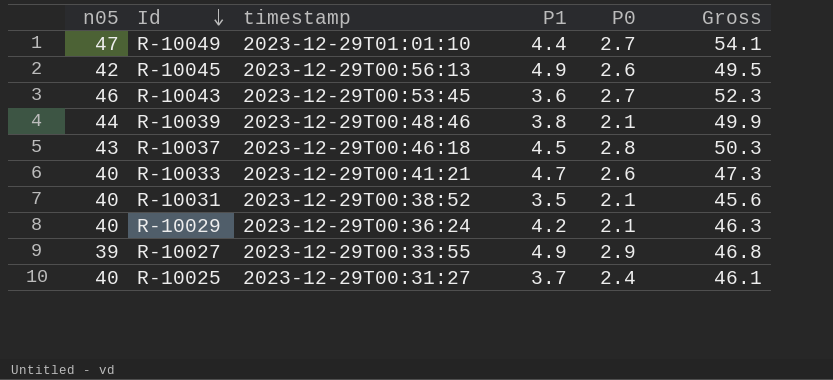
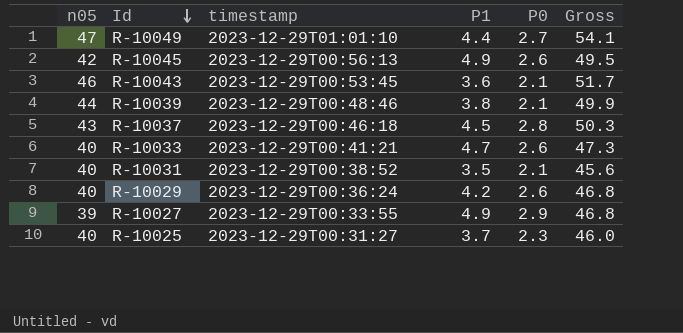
R-10043 | P0: 2.7 -> 2.1
R-10043 | Gross: 52.3 -> 51.7
R-10029 | P0: 2.1 -> 2.6
R-10029 | Gross: 46.3 -> 46.8
R-10025 | P0: 2.4 -> 2.3
R-10025 | Gross: 46.1 -> 46.0

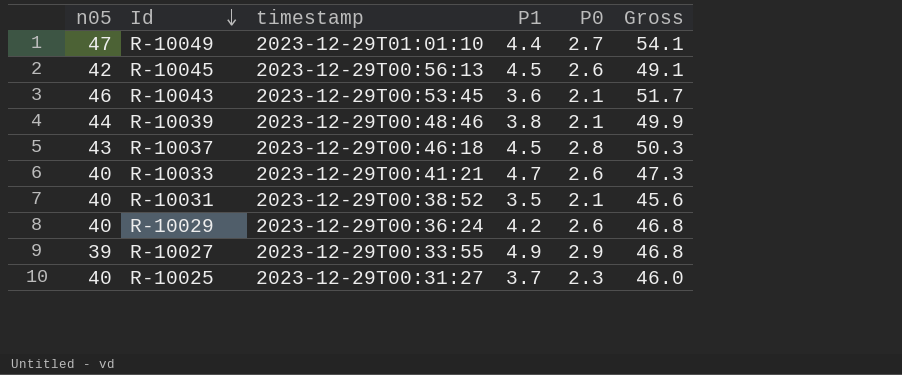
R-10045 | P1: 4.9 -> 4.5
R-10045 | Gross: 49.5 -> 49.1

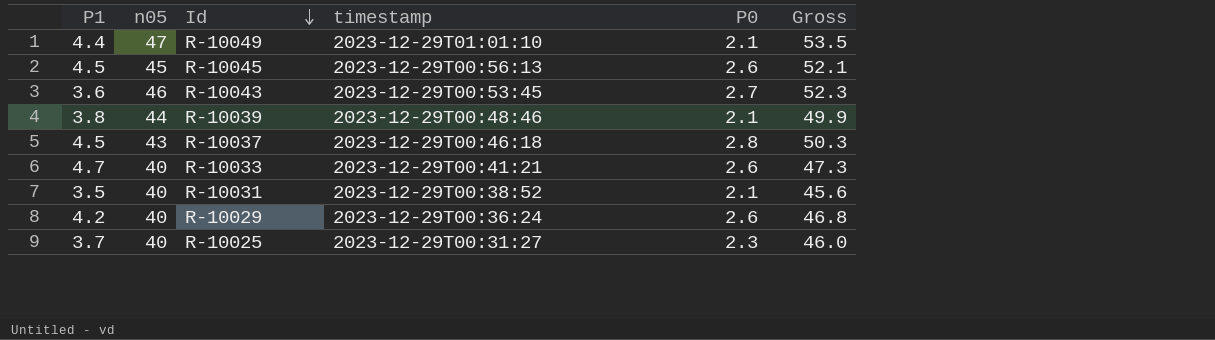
column P1 | position: 4 -> 1
row R-10027: 39 | 2023-12-29T00:33:55 | 4.9 | 2.9 | 46.8 -> none
R-10049 | P0: 2.7 -> 2.1
R-10049 | Gross: 54.1 -> 53.5
R-10045 | n05: 42 -> 45
R-10045 | Gross: 49.1 -> 52.1
R-10043 | P0: 2.1 -> 2.7
R-10043 | Gross: 51.7 -> 52.3

